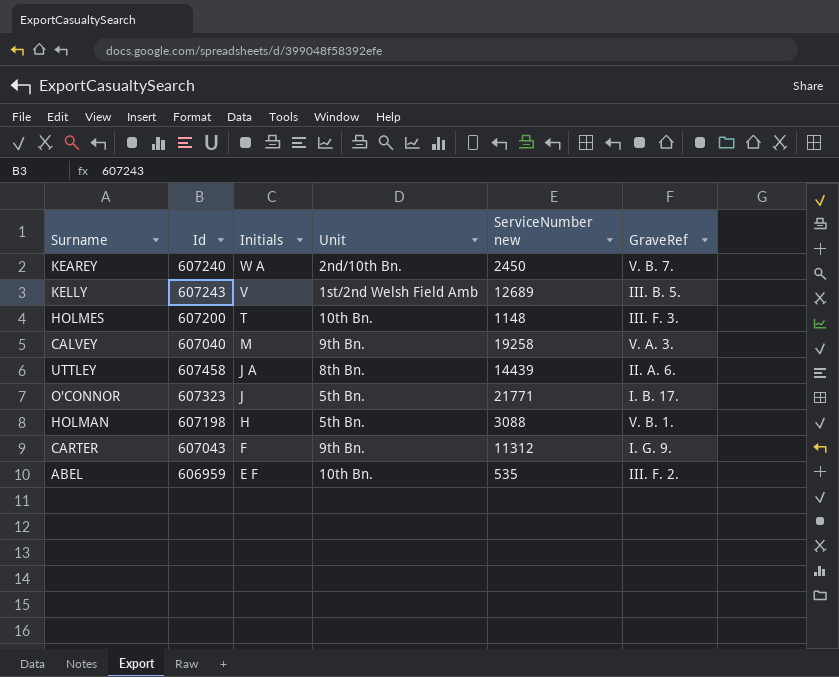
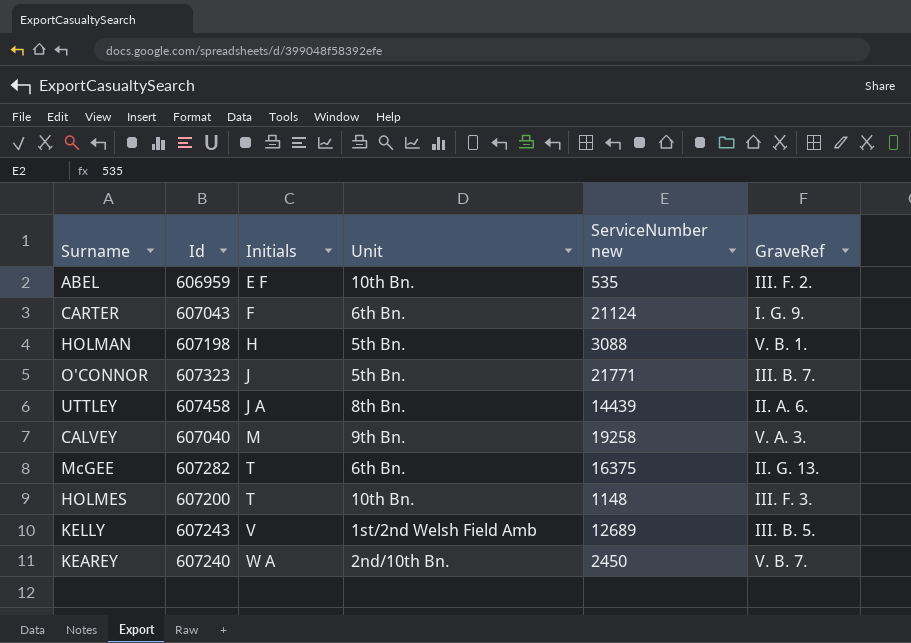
row order: Initials descending -> Initials ascending
CARTER | Unit: 9th Bn. -> 6th Bn.
CARTER | ServiceNumber new: 11312 -> 21124
O'CONNOR | GraveRef: I. B. 17. -> III. B. 7.
row McGEE: none -> 607282 | T | 6th Bn. | 16375 | II. G. 13.

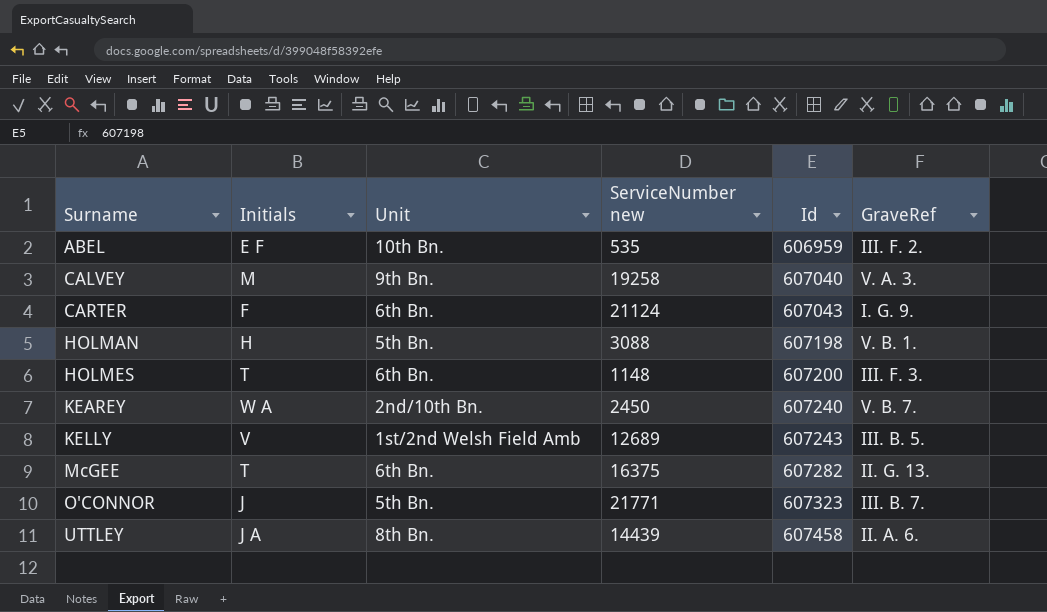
row order: Initials ascending -> Surname ascending
column Id | position: 2 -> 5
HOLMES | Unit: 10th Bn. -> 6th Bn.

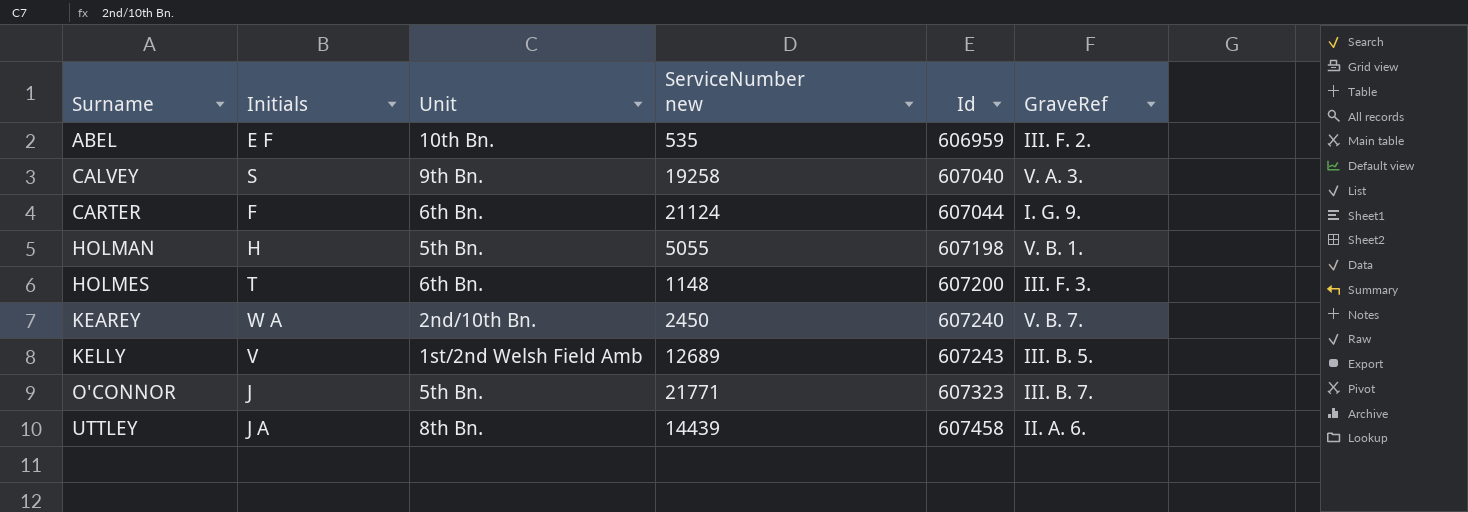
row McGEE: T | 6th Bn. | 16375 | 607282 | II. G. 13. -> none
CALVEY | Initials: M -> S
CARTER | Id: 607043 -> 607044
HOLMAN | ServiceNumber new: 3088 -> 5055

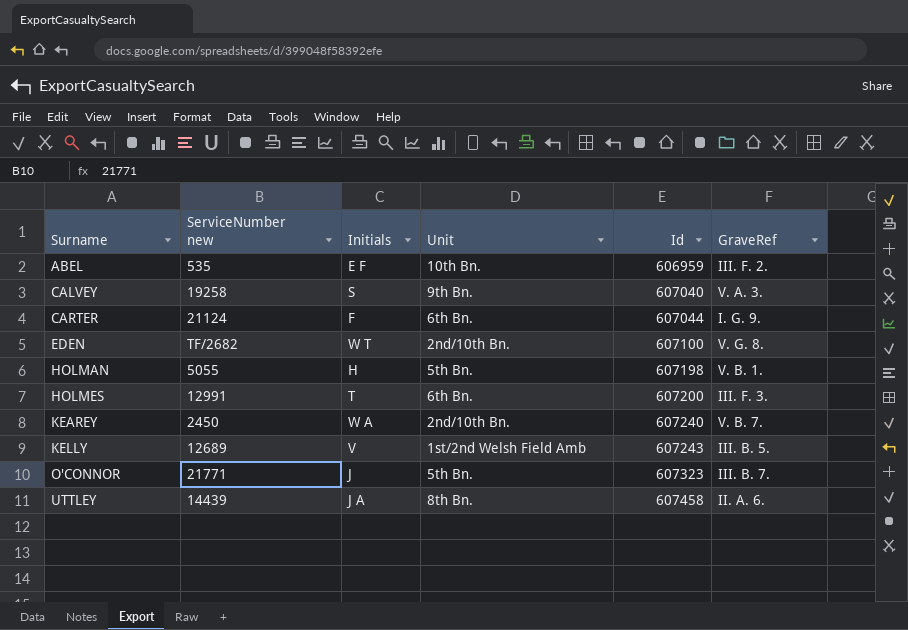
column ServiceNumber new | position: 4 -> 2
row EDEN: none -> TF/2682 | W T | 2nd/10th Bn. | 607100 | V. G. 8.
HOLMES | ServiceNumber new: 1148 -> 12991

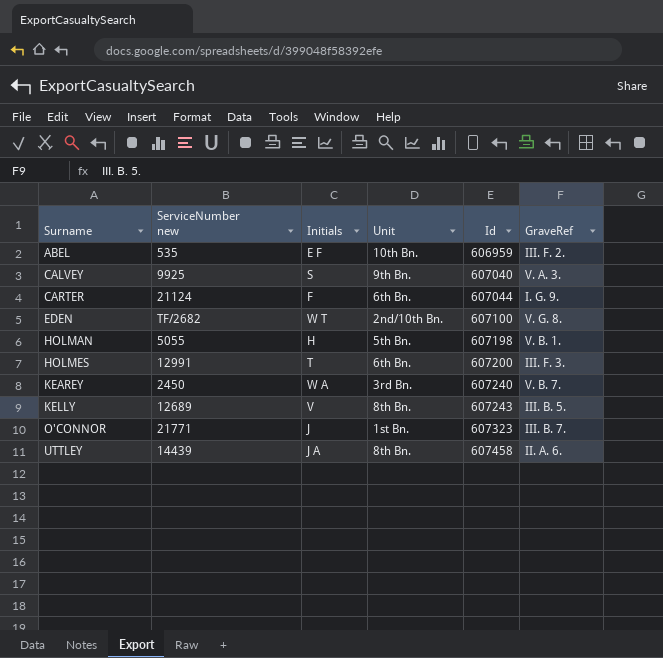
CALVEY | ServiceNumber new: 19258 -> 9925
KEAREY | Unit: 2nd/10th Bn. -> 3rd Bn.
KELLY | Unit: 1st/2nd Welsh Field Amb -> 8th Bn.
O'CONNOR | Unit: 5th Bn. -> 1st Bn.

